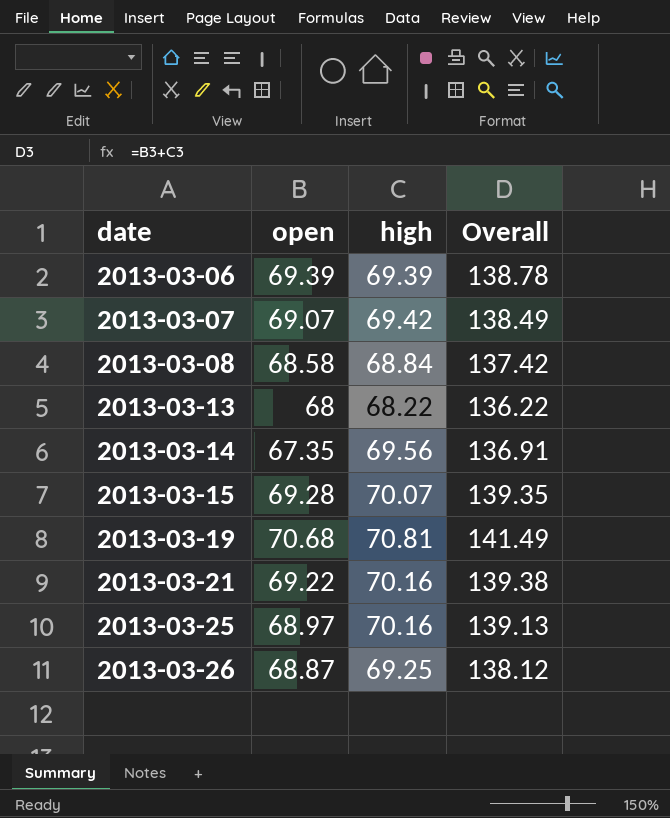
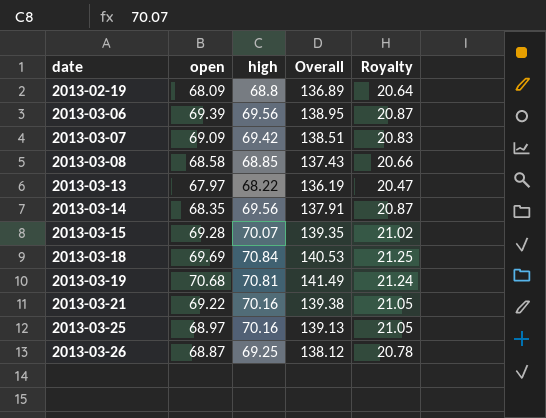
column Royalty | formula: none -> [high] * 0.3
row 2013-02-19: none -> 68.09 | 68.8 | 136.89 | 20.64
2013-03-06 | high: 69.39 -> 69.56
2013-03-06 | Overall: 138.78 -> 138.95
2013-03-07 | open: 69.07 -> 69.09
2013-03-07 | Overall: 138.49 -> 138.51
2013-03-08 | high: 68.84 -> 68.85
2013-03-08 | Overall: 137.42 -> 137.43
2013-03-13 | open: 68 -> 67.97
2013-03-13 | Overall: 136.22 -> 136.19
2013-03-14 | open: 67.35 -> 68.35
2013-03-14 | Overall: 136.91 -> 137.91
row 2013-03-18: none -> 69.69 | 70.84 | 140.53 | 21.25

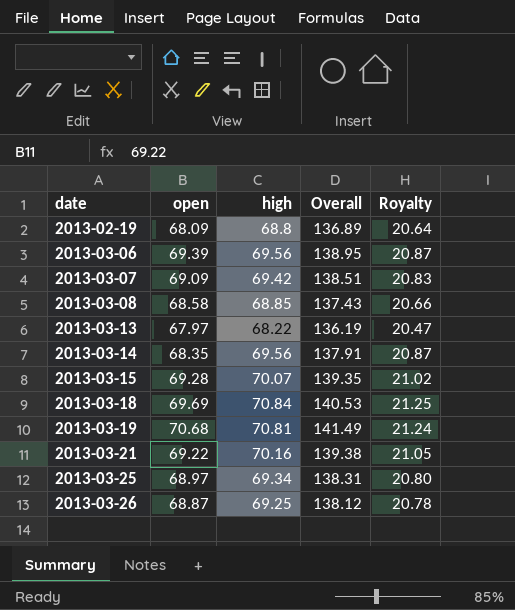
2013-03-25 | high: 70.16 -> 69.34
2013-03-25 | Overall: 139.13 -> 138.31
2013-03-25 | Royalty: 21.05 -> 20.80

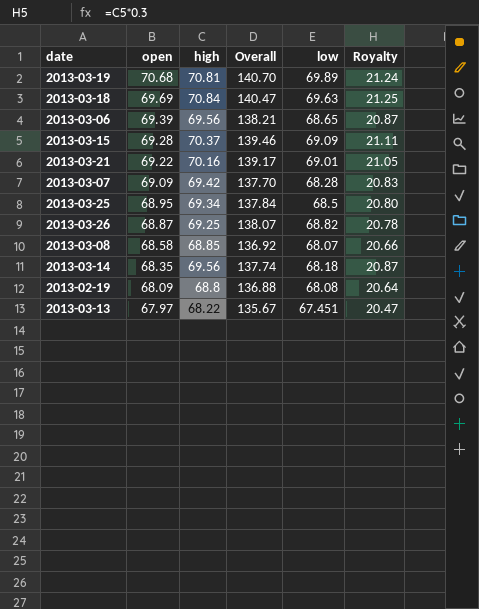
row order: date ascending -> open descending
column Overall | formula: [open] + [high] -> [high] + [low]
column low | position: none -> 5
2013-03-15 | high: 70.07 -> 70.37
2013-03-15 | Royalty: 21.02 -> 21.11
2013-03-25 | open: 68.97 -> 68.95

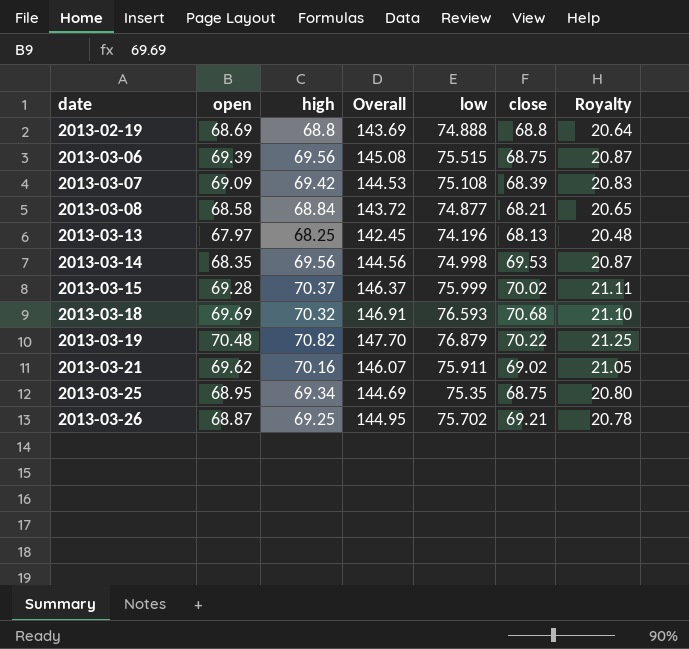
row order: open descending -> date ascending
column close | position: none -> 6
2013-02-19 | open: 68.09 -> 68.69
2013-02-19 | Overall: 136.88 -> 143.69
2013-02-19 | low: 68.08 -> 74.888
2013-03-06 | Overall: 138.21 -> 145.08
2013-03-06 | low: 68.65 -> 75.515
2013-03-07 | Overall: 137.70 -> 144.53
2013-03-07 | low: 68.28 -> 75.108
2013-03-08 | high: 68.85 -> 68.84
2013-03-08 | Overall: 136.92 -> 143.72
2013-03-08 | low: 68.07 -> 74.877
2013-03-08 | Royalty: 20.66 -> 20.65
2013-03-13 | high: 68.22 -> 68.25
2013-03-13 | Overall: 135.67 -> 142.45
2013-03-13 | low: 67.451 -> 74.196
2013-03-13 | Royalty: 20.47 -> 20.48
2013-03-14 | Overall: 137.74 -> 144.56
2013-03-14 | low: 68.18 -> 74.998
2013-03-15 | Overall: 139.46 -> 146.37
2013-03-15 | low: 69.09 -> 75.999
2013-03-18 | high: 70.84 -> 70.32
2013-03-18 | Overall: 140.47 -> 146.91
2013-03-18 | low: 69.63 -> 76.593
2013-03-18 | Royalty: 21.25 -> 21.10
2013-03-19 | open: 70.68 -> 70.48
2013-03-19 | high: 70.81 -> 70.82
2013-03-19 | Overall: 140.70 -> 147.70
2013-03-19 | low: 69.89 -> 76.879
2013-03-19 | Royalty: 21.24 -> 21.25
2013-03-21 | open: 69.22 -> 69.62
2013-03-21 | Overall: 139.17 -> 146.07
2013-03-21 | low: 69.01 -> 75.911
2013-03-25 | Overall: 137.84 -> 144.69
2013-03-25 | low: 68.5 -> 75.35
2013-03-26 | Overall: 138.07 -> 144.95
2013-03-26 | low: 68.82 -> 75.702

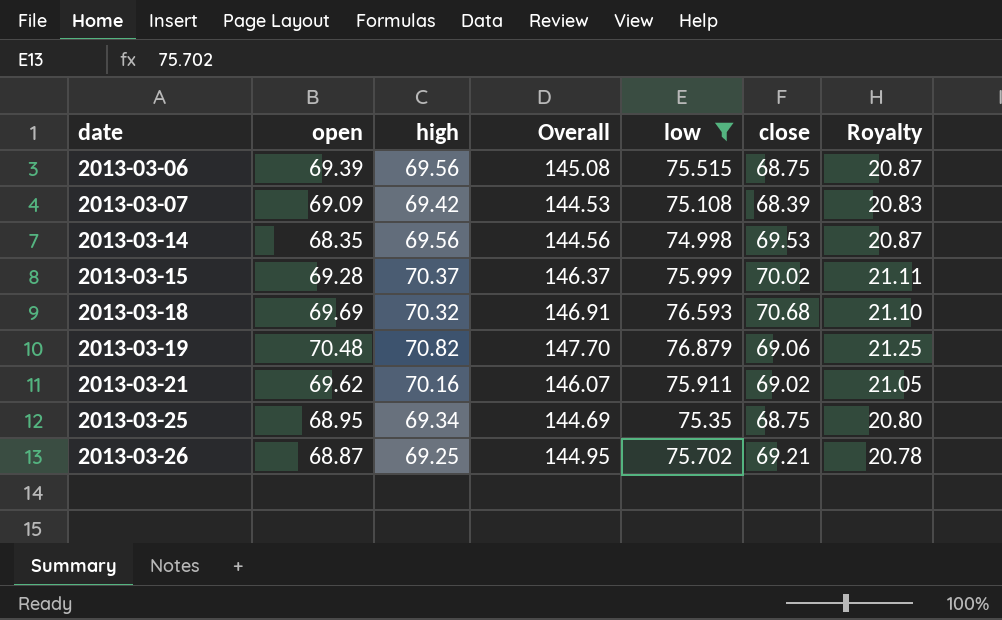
filter: none -> low >= 74.998
2013-03-19 | close: 70.22 -> 69.06

